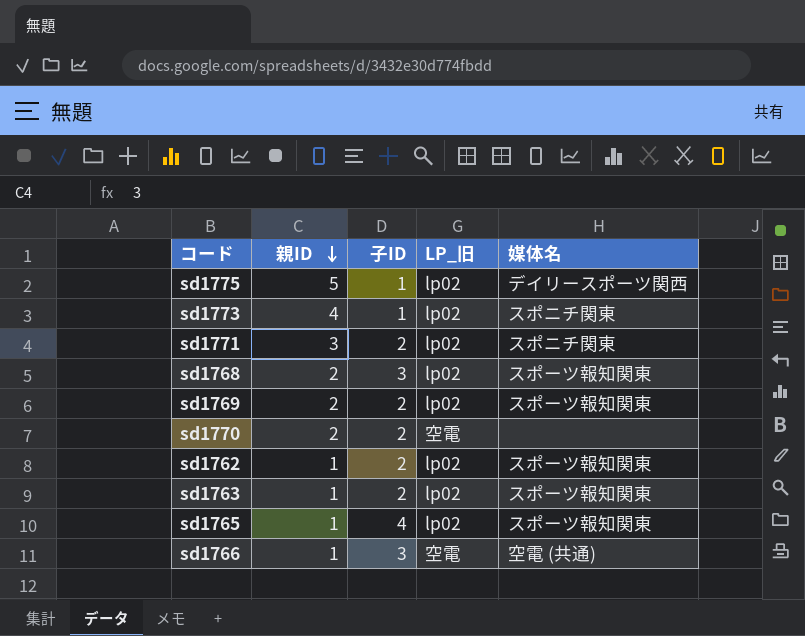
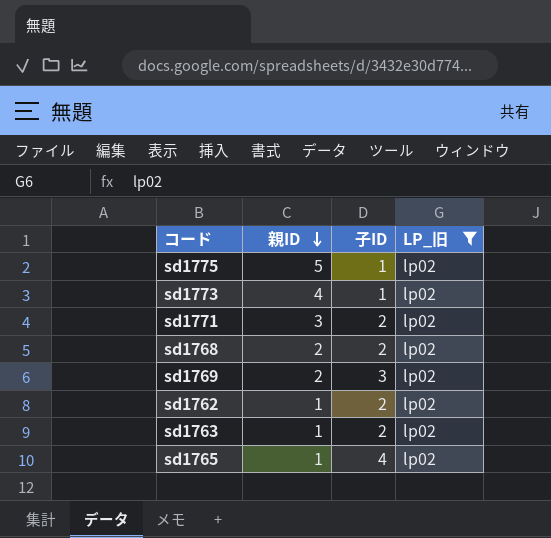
filter: none -> LP_旧 = lp02
column 媒体名 | position: 5 -> none
sd1768 | 子ID: 3 -> 2
sd1769 | 子ID: 2 -> 3

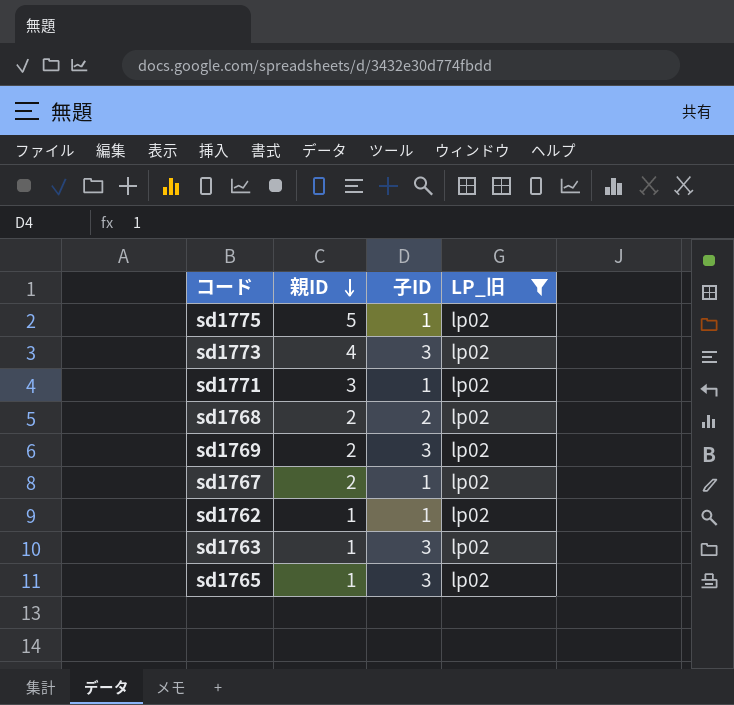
sd1773 | 子ID: 1 -> 3
sd1771 | 子ID: 2 -> 1
row sd1767: none -> 2 | 1 | lp02
sd1762 | 子ID: 2 -> 1
sd1763 | 子ID: 2 -> 3
sd1765 | 子ID: 4 -> 3

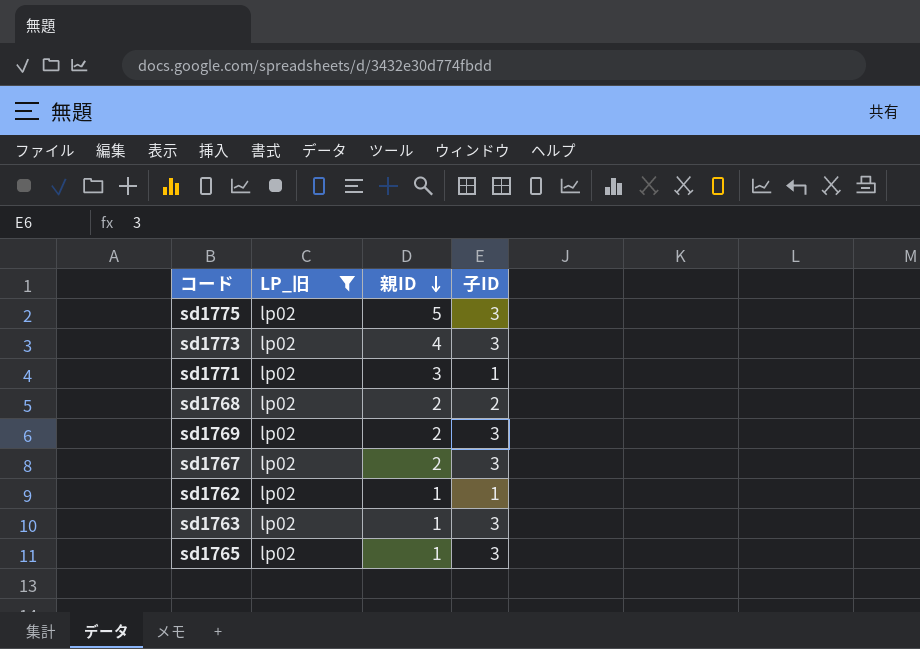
column LP_旧 | position: 4 -> 2
sd1775 | 子ID: 1 -> 3
sd1767 | 子ID: 1 -> 3

